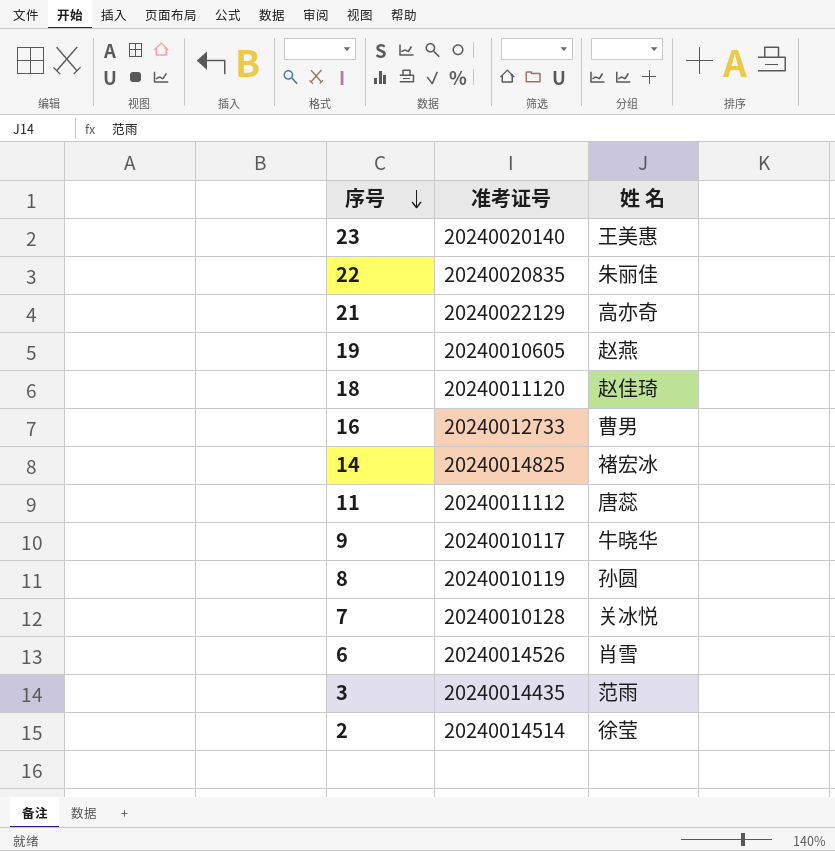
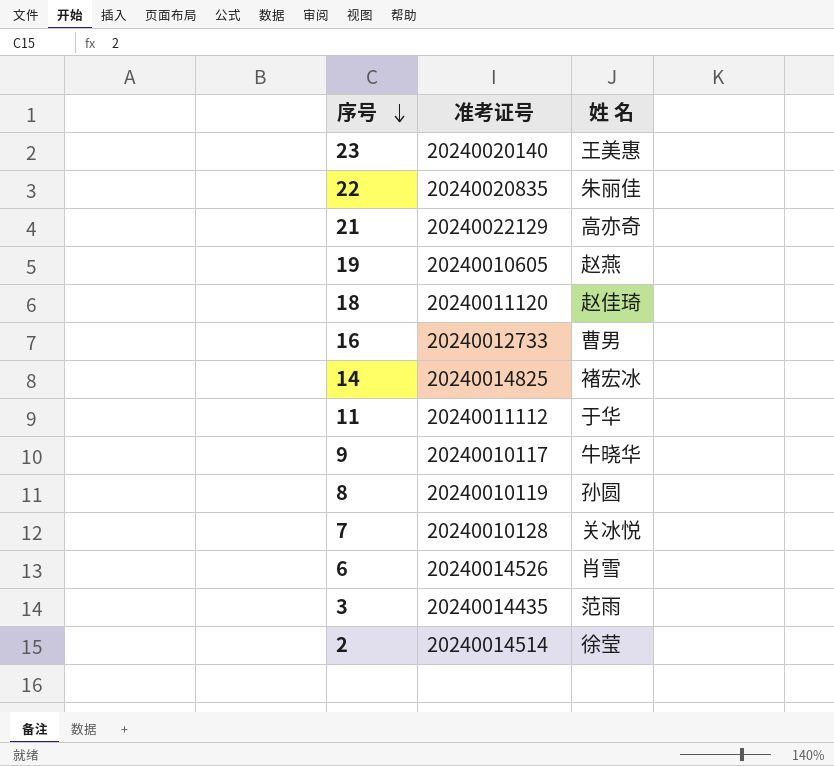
11 | 姓 名: 唐蕊 -> 于华

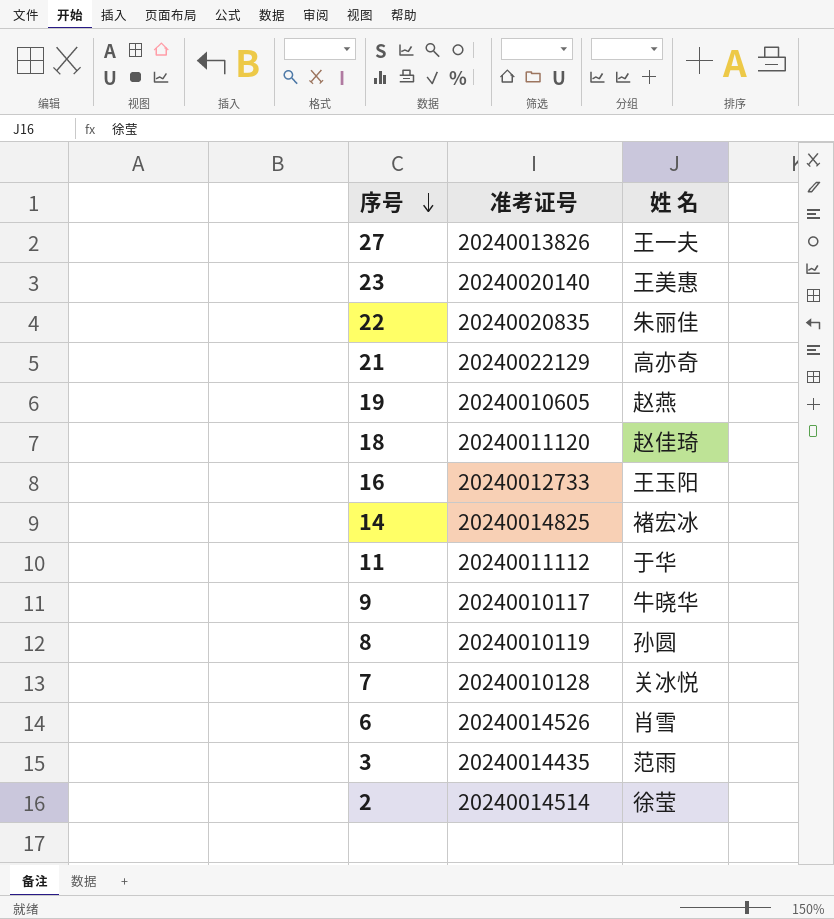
row 27: none -> 20240013826 | 王一夫
16 | 姓 名: 曹男 -> 王玉阳

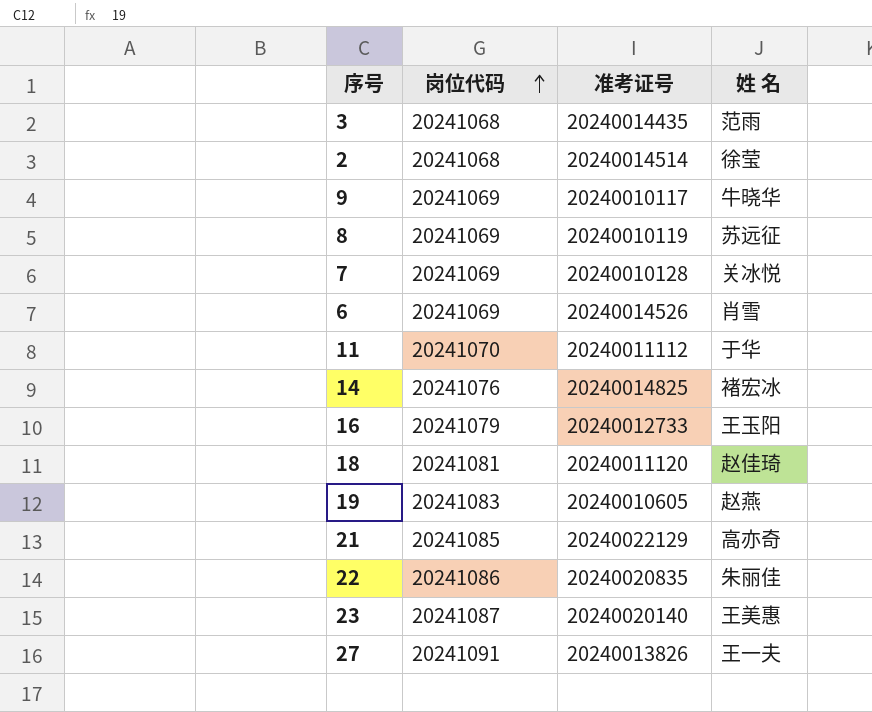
row order: 序号 descending -> 岗位代码 ascending
column 岗位代码 | position: none -> 2
8 | 姓 名: 孙圆 -> 苏远征

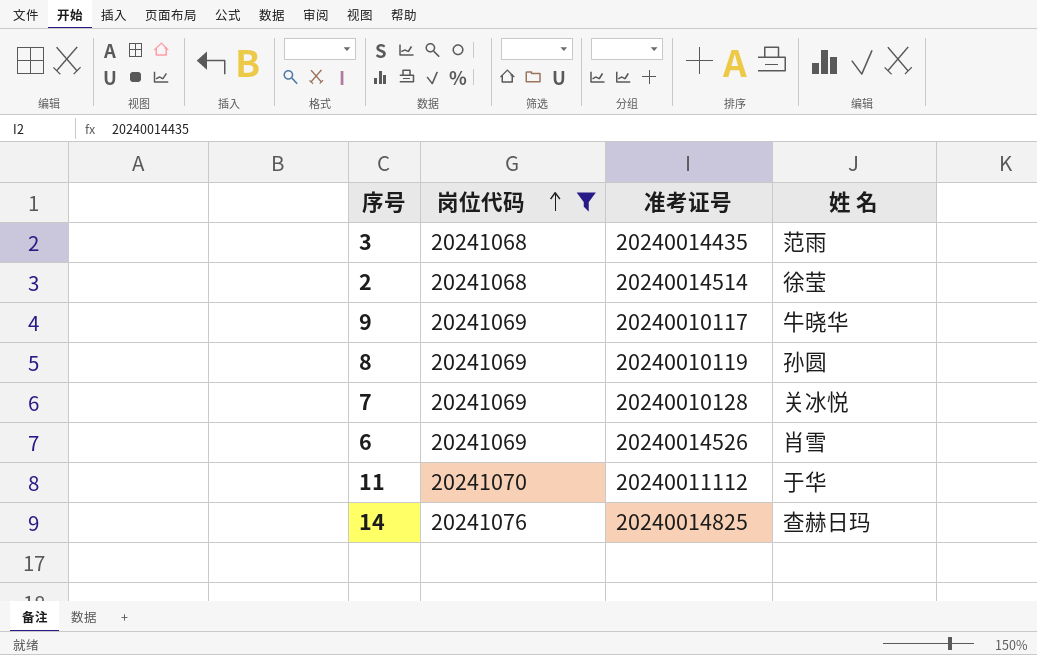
filter: none -> 岗位代码 <= 20241076
8 | 姓 名: 苏远征 -> 孙圆
14 | 姓 名: 褚宏冰 -> 查赫日玛

